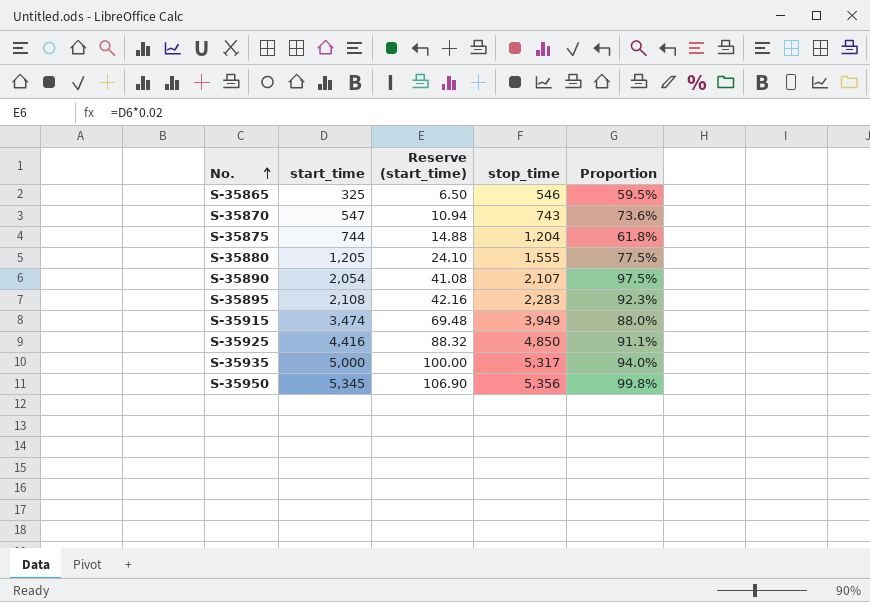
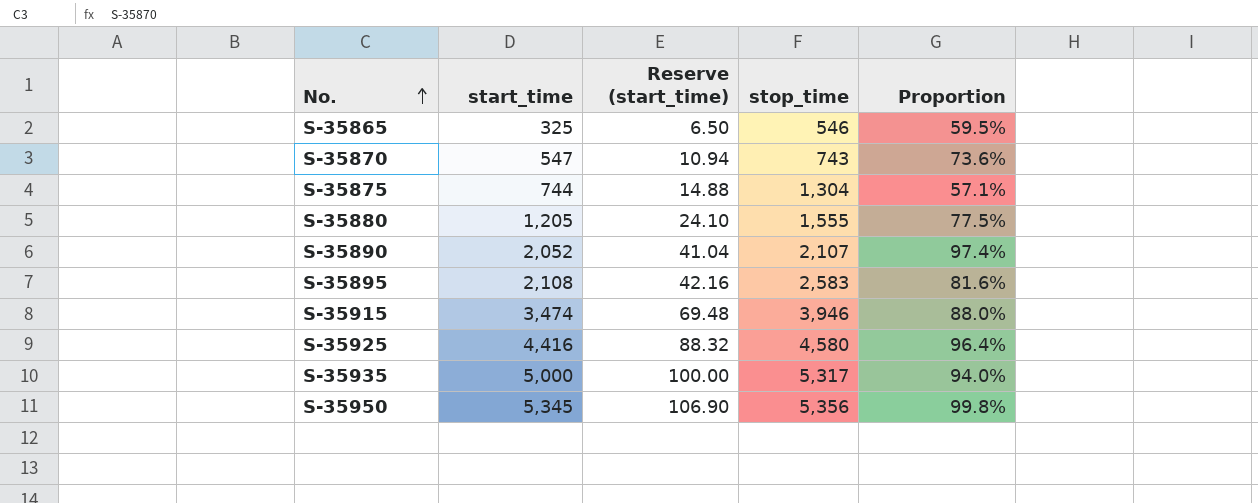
S-35875 | stop_time: 1,204 -> 1,304
S-35875 | Proportion: 61.8% -> 57.1%
S-35890 | start_time: 2,054 -> 2,052
S-35890 | Reserve (start_time): 41.08 -> 41.04
S-35890 | Proportion: 97.5% -> 97.4%
S-35895 | stop_time: 2,283 -> 2,583
S-35895 | Proportion: 92.3% -> 81.6%
S-35915 | stop_time: 3,949 -> 3,946
S-35925 | stop_time: 4,850 -> 4,580
S-35925 | Proportion: 91.1% -> 96.4%

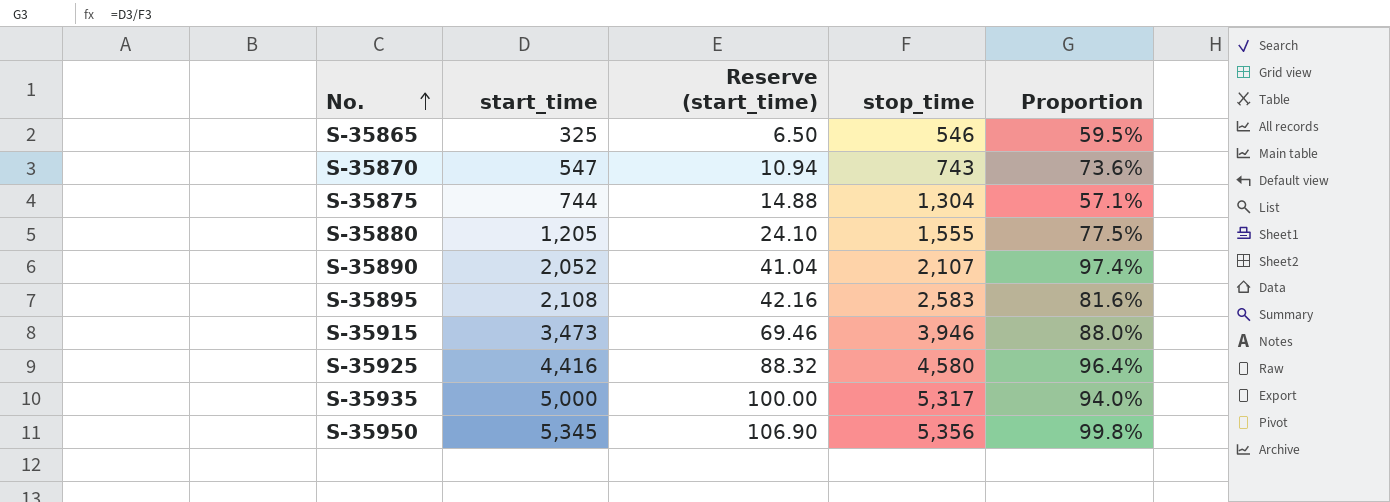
S-35915 | start_time: 3,474 -> 3,473
S-35915 | Reserve (start_time): 69.48 -> 69.46

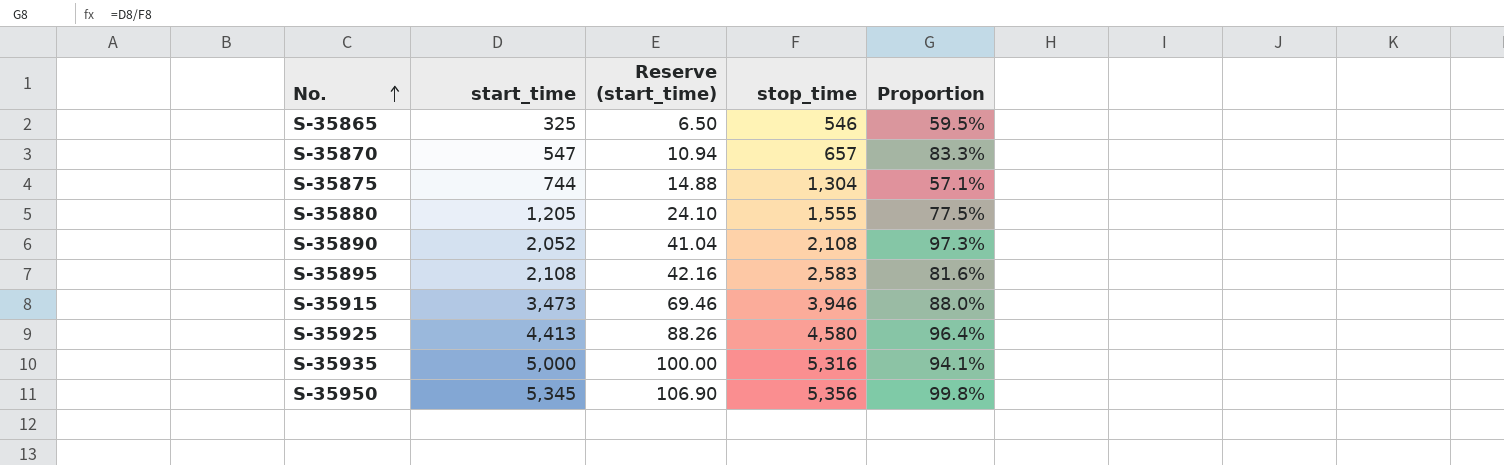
S-35870 | stop_time: 743 -> 657
S-35870 | Proportion: 73.6% -> 83.3%
S-35890 | stop_time: 2,107 -> 2,108
S-35890 | Proportion: 97.4% -> 97.3%
S-35925 | start_time: 4,416 -> 4,413
S-35925 | Reserve (start_time): 88.32 -> 88.26
S-35935 | stop_time: 5,317 -> 5,316
S-35935 | Proportion: 94.0% -> 94.1%

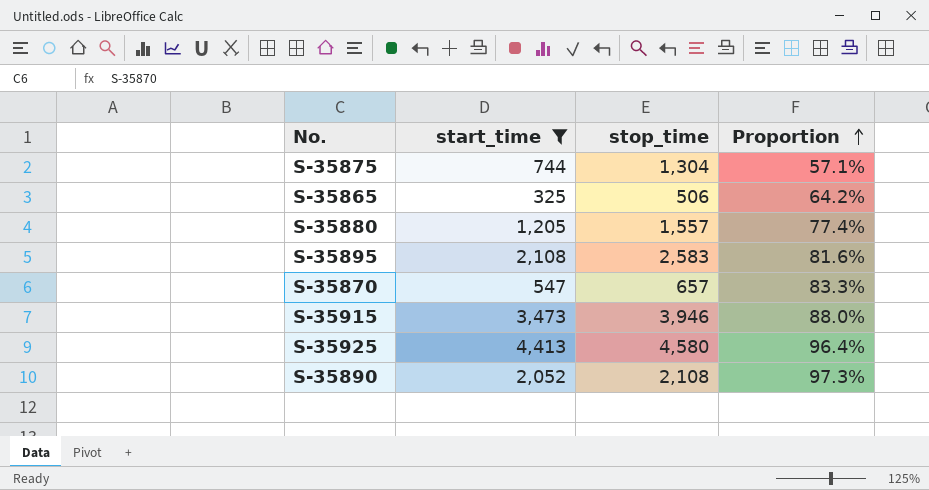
filter: none -> start_time <= 4,413
row order: No. ascending -> Proportion ascending
column Reserve (start_time) | formula: [start_time] * 0.02 -> none
S-35865 | stop_time: 546 -> 506
S-35865 | Proportion: 59.5% -> 64.2%
S-35880 | stop_time: 1,555 -> 1,557
S-35880 | Proportion: 77.5% -> 77.4%

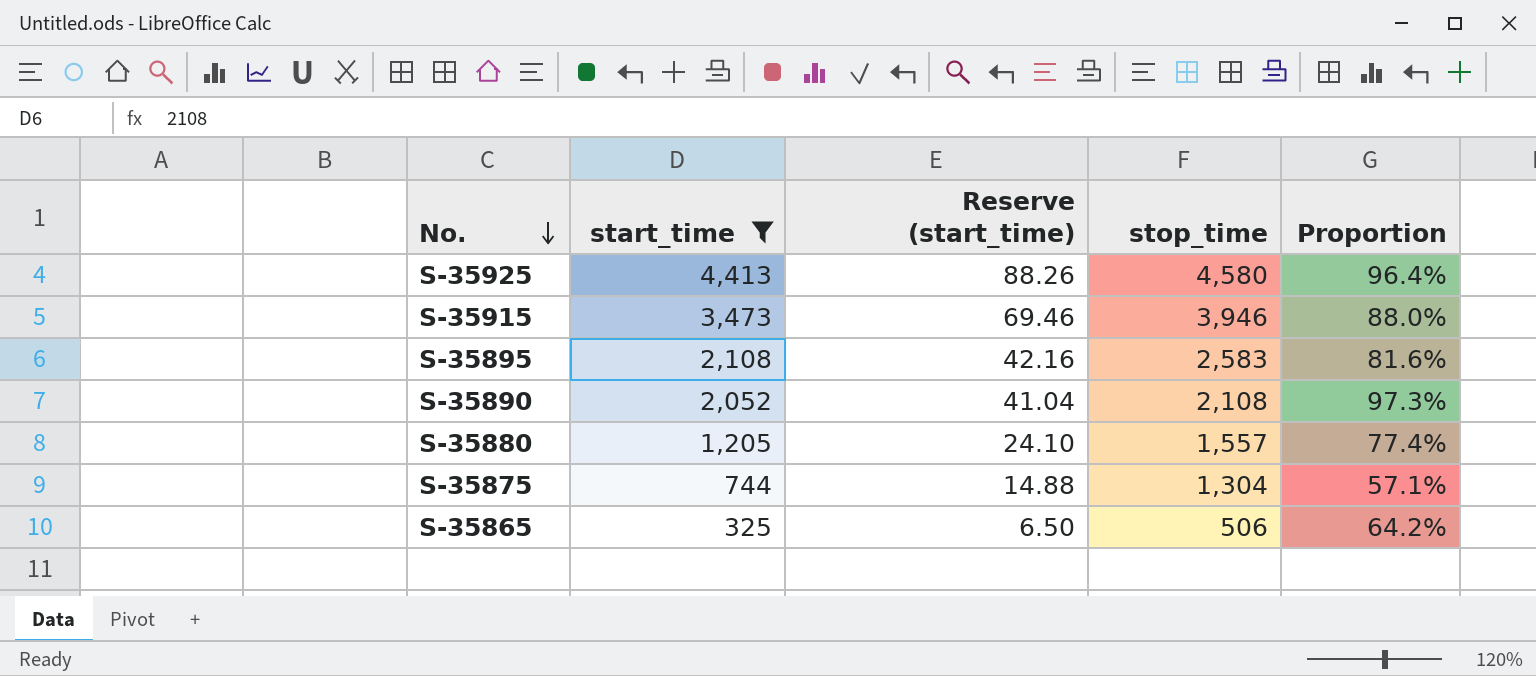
row order: Proportion ascending -> No. descending
column Reserve (start_time) | formula: none -> [start_time] * 0.02
row S-35870: 547 | 657 | 83.3% -> none

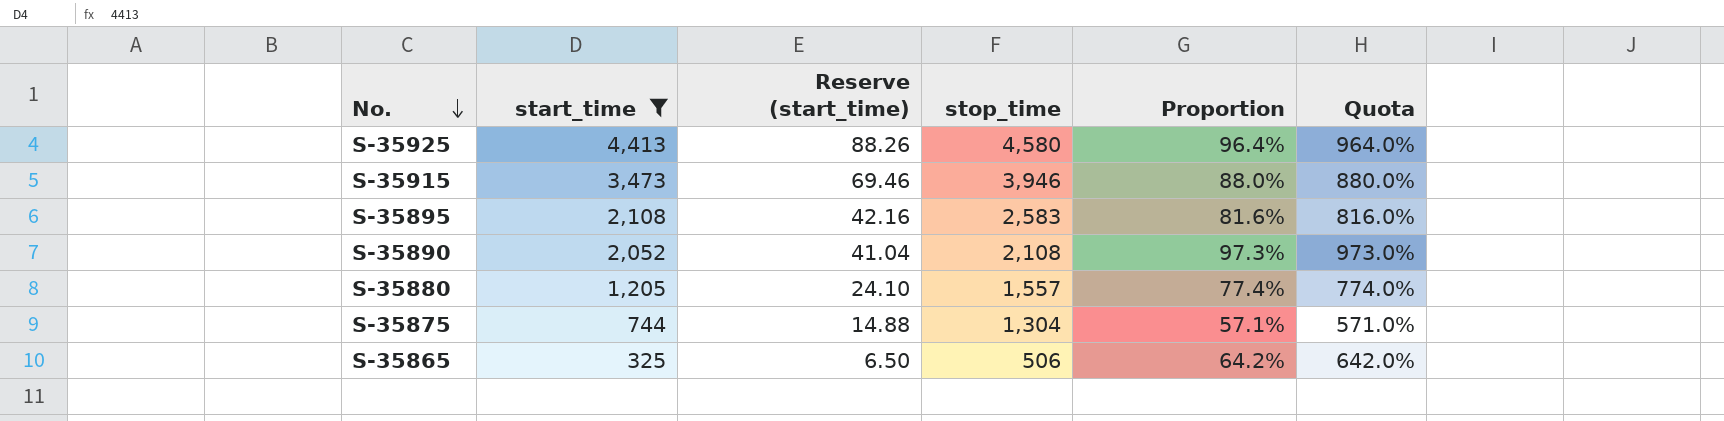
column Quota | formula: none -> [Proportion] * 10

